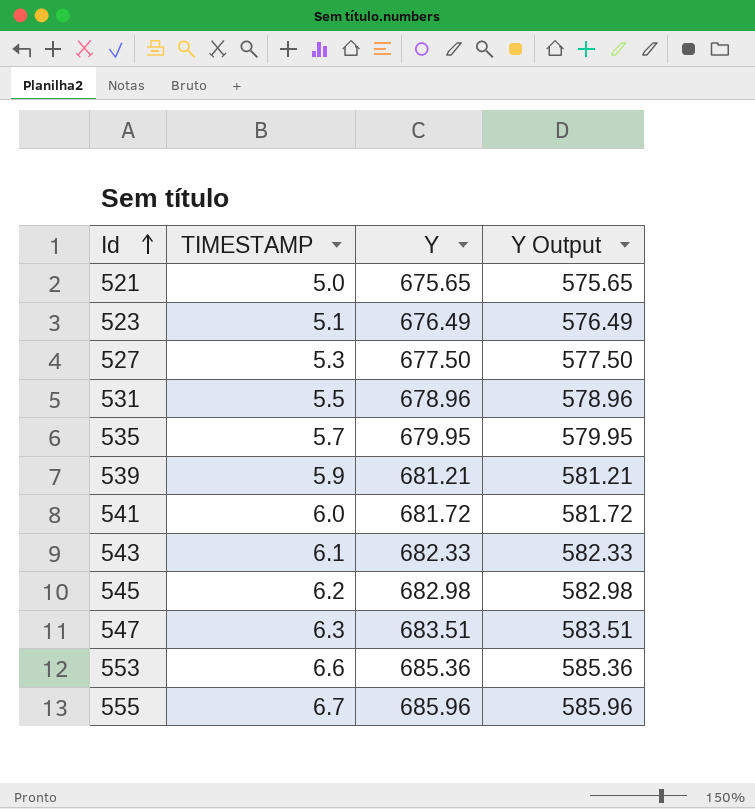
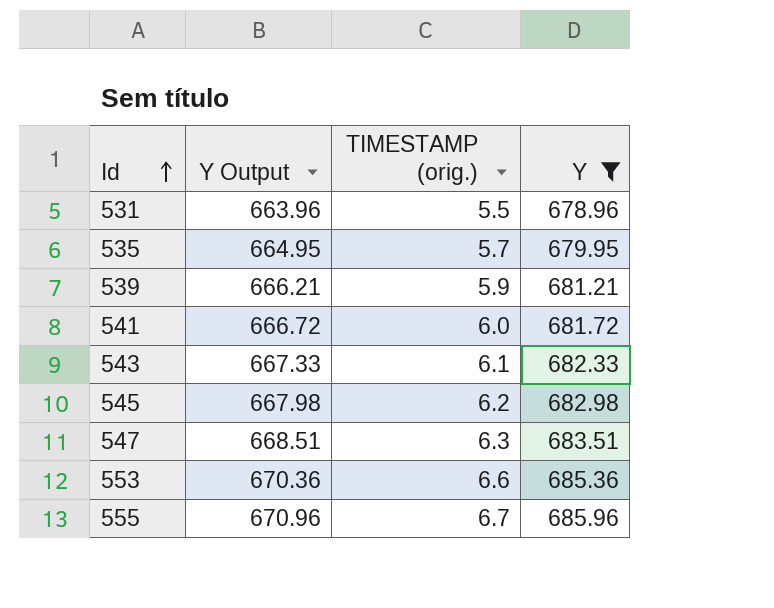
filter: none -> Y >= 678.96
column Y Output | formula: [Y] - 100 -> [Y] - 15
column Y Output | position: 4 -> 2
column name: TIMESTAMP -> TIMESTAMP (orig.)

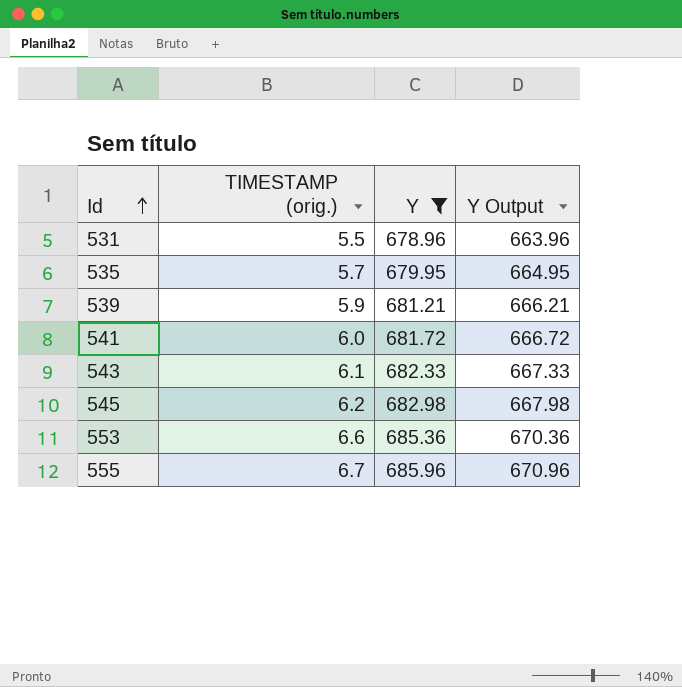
column Y Output | position: 2 -> 4
row 547: 668.51 | 6.3 | 683.51 -> none

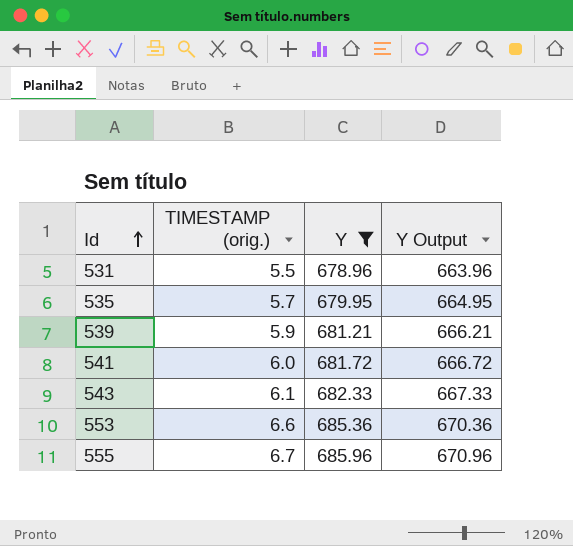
row 545: 6.2 | 682.98 | 667.98 -> none

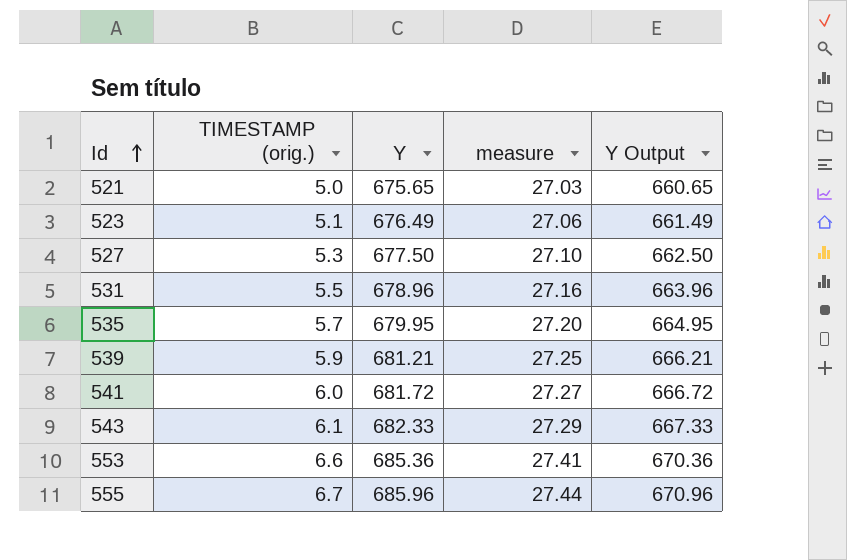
filter: Y >= 678.96 -> none
column measure | formula: none -> [Y] * 0.04

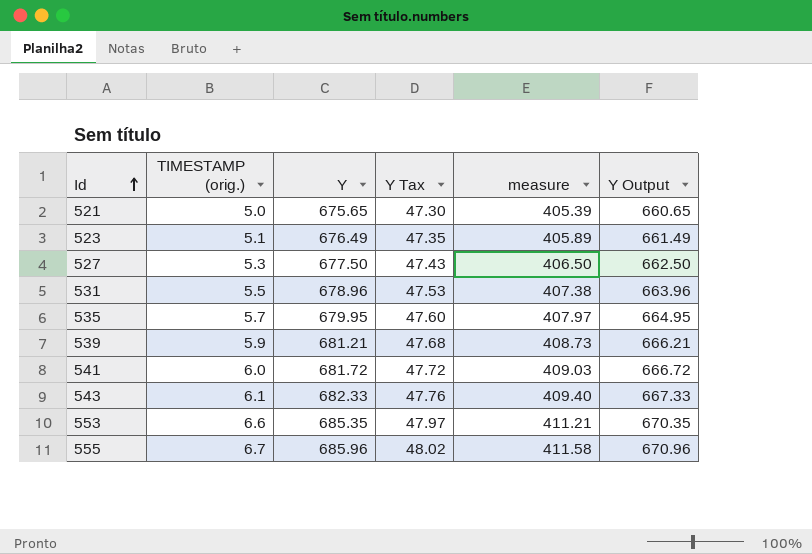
column Y Tax | formula: none -> [Y] * 0.07
column measure | formula: [Y] * 0.04 -> [Y] * 0.6
553 | Y: 685.36 -> 685.35
553 | Y Output: 670.36 -> 670.35

